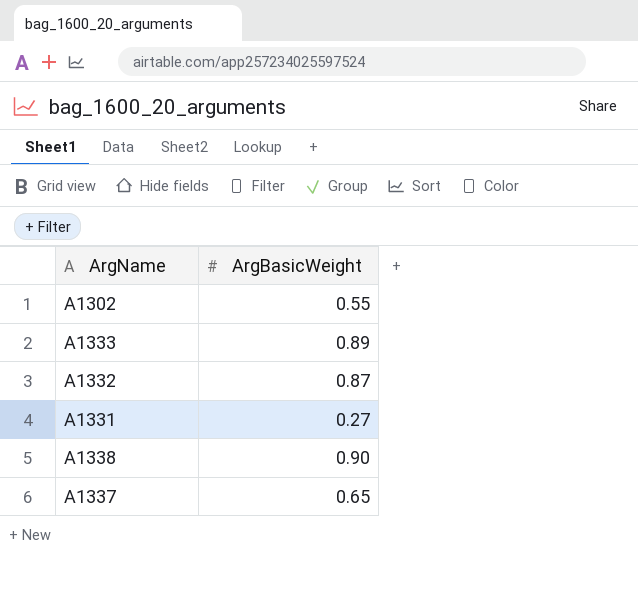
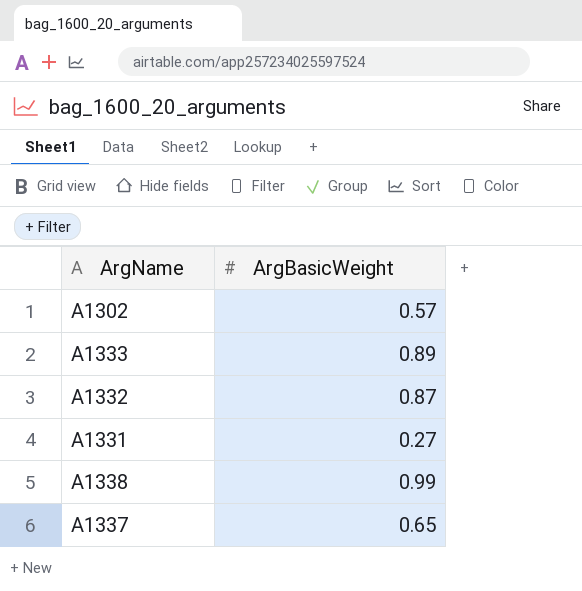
A1302 | ArgBasicWeight: 0.55 -> 0.57
A1338 | ArgBasicWeight: 0.90 -> 0.99

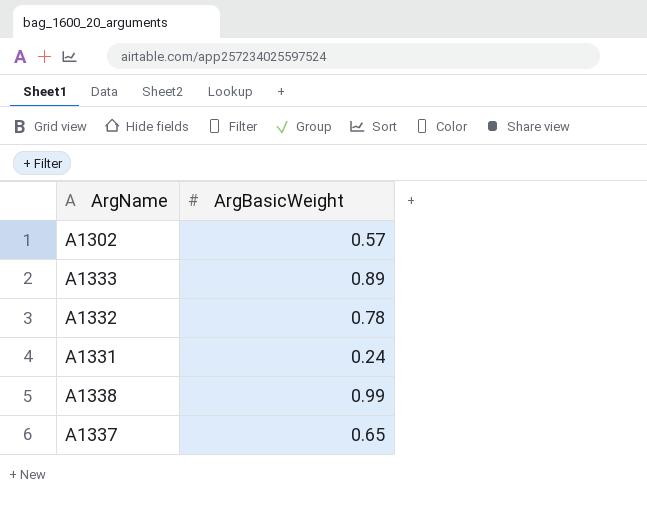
A1332 | ArgBasicWeight: 0.87 -> 0.78
A1331 | ArgBasicWeight: 0.27 -> 0.24

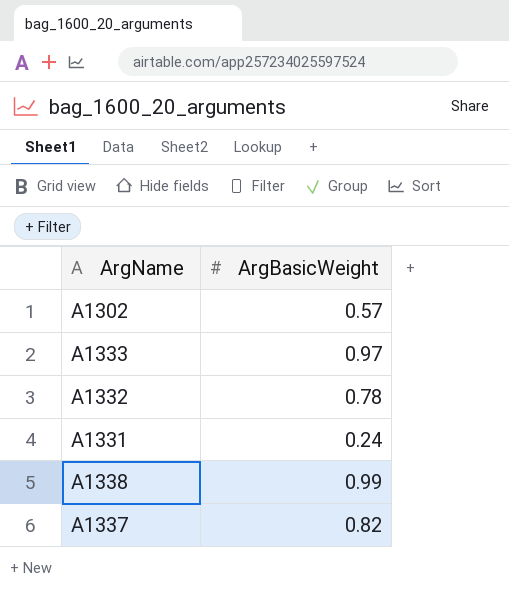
A1333 | ArgBasicWeight: 0.89 -> 0.97
A1337 | ArgBasicWeight: 0.65 -> 0.82

